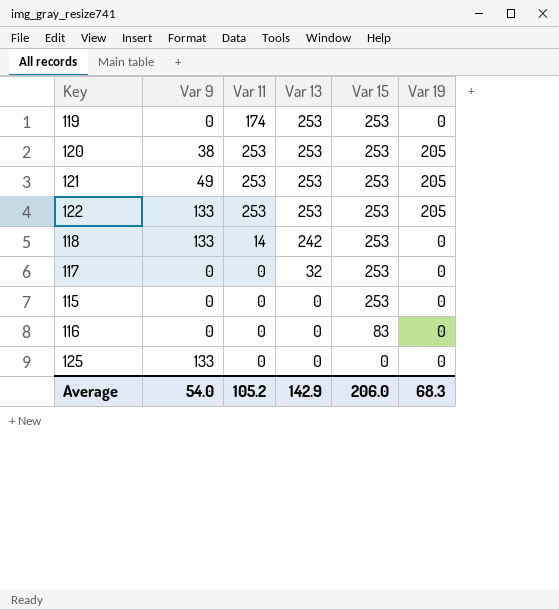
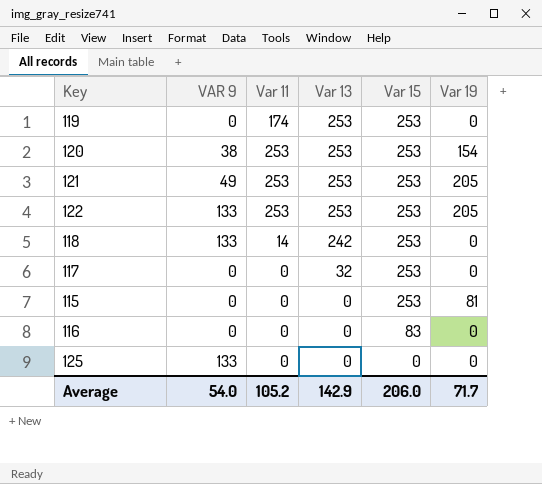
column name: Var 9 -> VAR 9
120 | Var 19: 205 -> 154
115 | Var 19: 0 -> 81
Average | Var 19: 68.3 -> 71.7

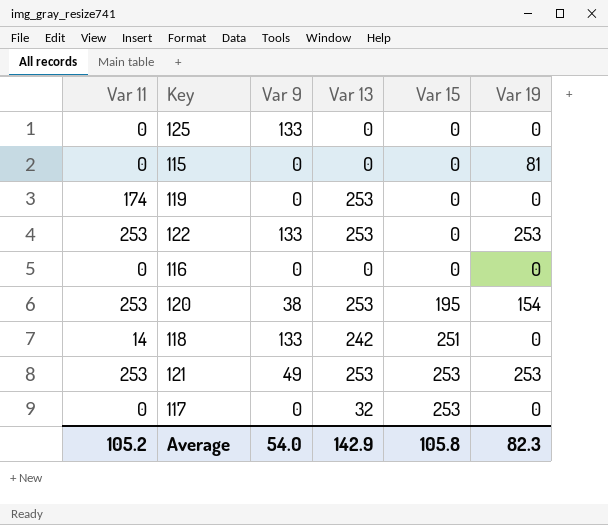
row order: Var 13 descending -> Var 15 ascending
column Var 11 | position: 3 -> 1
column name: VAR 9 -> Var 9
115 | Var 15: 253 -> 0
119 | Var 15: 253 -> 0
122 | Var 15: 253 -> 0
122 | Var 19: 205 -> 253
116 | Var 15: 83 -> 0
120 | Var 15: 253 -> 195
118 | Var 15: 253 -> 251
121 | Var 19: 205 -> 253
Average | Var 15: 206.0 -> 105.8
Average | Var 19: 71.7 -> 82.3

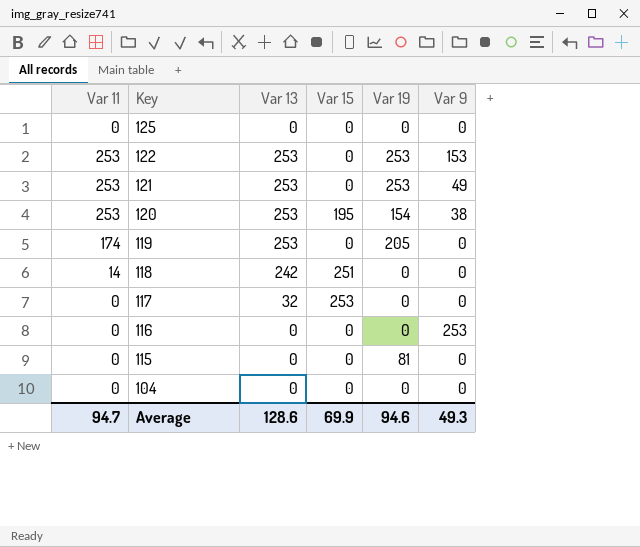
row order: Var 15 ascending -> Key descending
column Var 9 | position: 3 -> 6
125 | Var 9: 133 -> 0
122 | Var 9: 133 -> 153
121 | Var 15: 253 -> 0
119 | Var 19: 0 -> 205
118 | Var 9: 133 -> 0
116 | Var 9: 0 -> 253
row 104: none -> 0 | 0 | 0 | 0 | 0
Average | Var 11: 105.2 -> 94.7
Average | Var 13: 142.9 -> 128.6
Average | Var 15: 105.8 -> 69.9
Average | Var 19: 82.3 -> 94.6
Average | Var 9: 54.0 -> 49.3

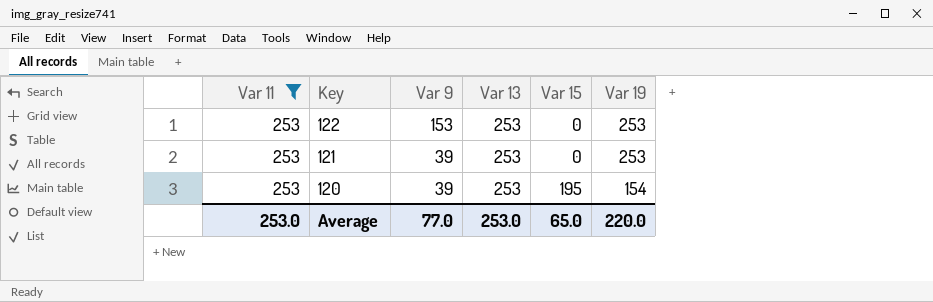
filter: none -> Var 11 = 253
column Var 9 | position: 6 -> 3
121 | Var 9: 49 -> 39
120 | Var 9: 38 -> 39
Average | Var 11: 94.7 -> 253.0
Average | Var 9: 49.3 -> 77.0
Average | Var 13: 128.6 -> 253.0
Average | Var 15: 69.9 -> 65.0
Average | Var 19: 94.6 -> 220.0

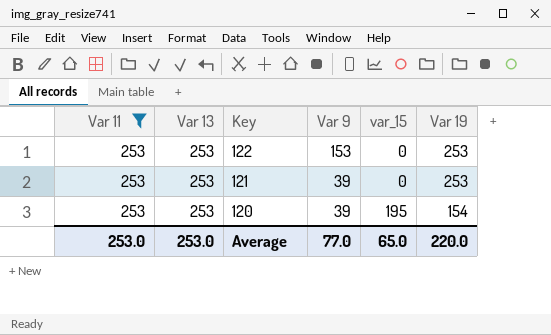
column Var 13 | position: 4 -> 2
column name: Var 15 -> var_15

